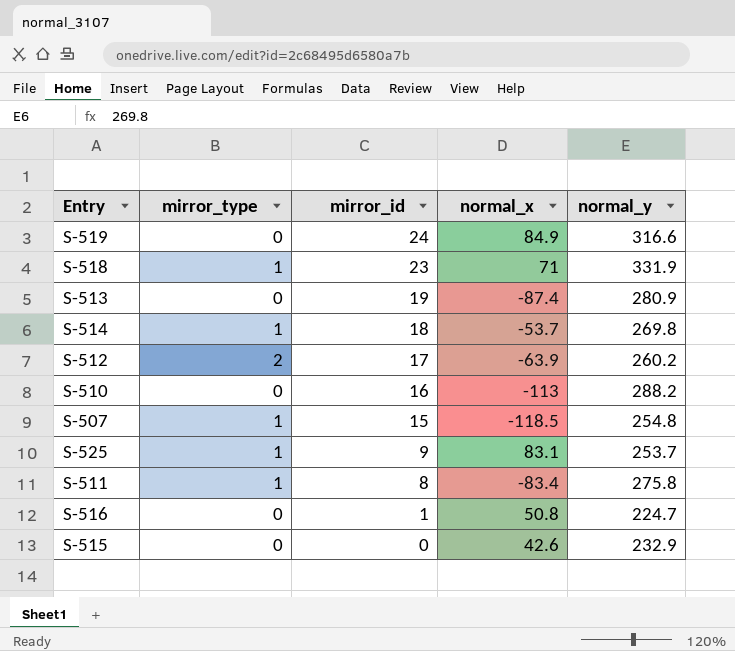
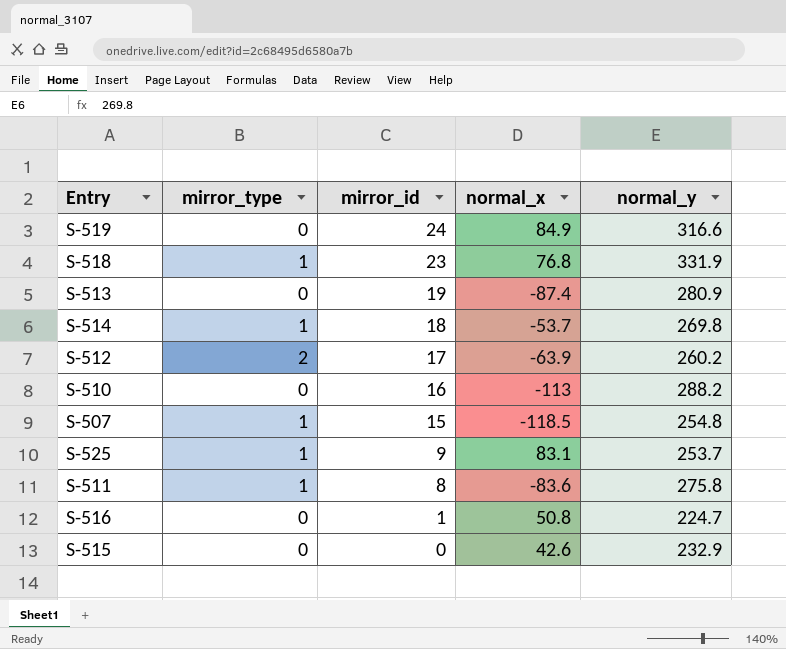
S-518 | normal_x: 71 -> 76.8
S-511 | normal_x: -83.4 -> -83.6

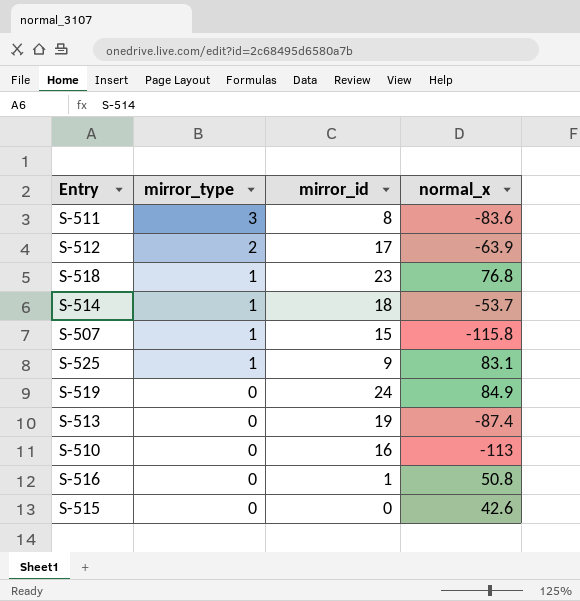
row order: mirror_id descending -> mirror_type descending
column normal_y | position: 5 -> none
S-511 | mirror_type: 1 -> 3
S-507 | normal_x: -118.5 -> -115.8

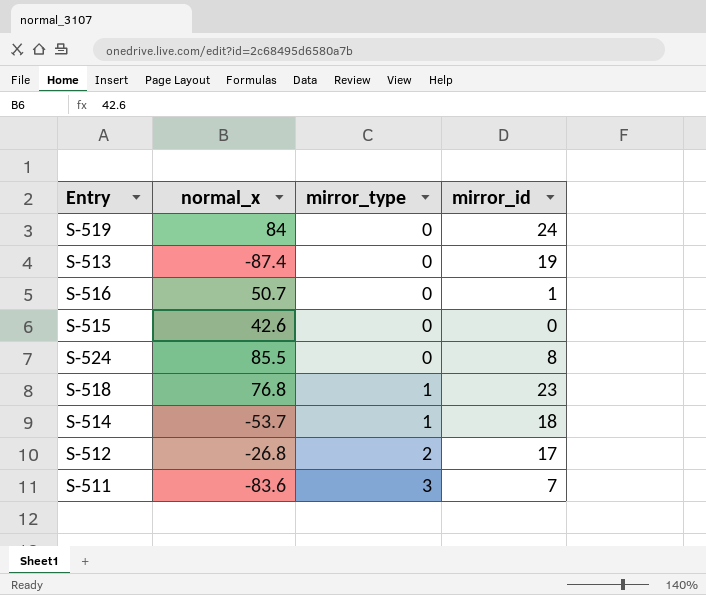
row order: mirror_type descending -> mirror_type ascending
column normal_x | position: 4 -> 2
row S-507: 1 | 15 | -115.8 -> none
row S-525: 1 | 9 | 83.1 -> none
row S-510: 0 | 16 | -113 -> none
S-519 | normal_x: 84.9 -> 84
S-516 | normal_x: 50.8 -> 50.7
row S-524: none -> 85.5 | 0 | 8
S-512 | normal_x: -63.9 -> -26.8
S-511 | mirror_id: 8 -> 7

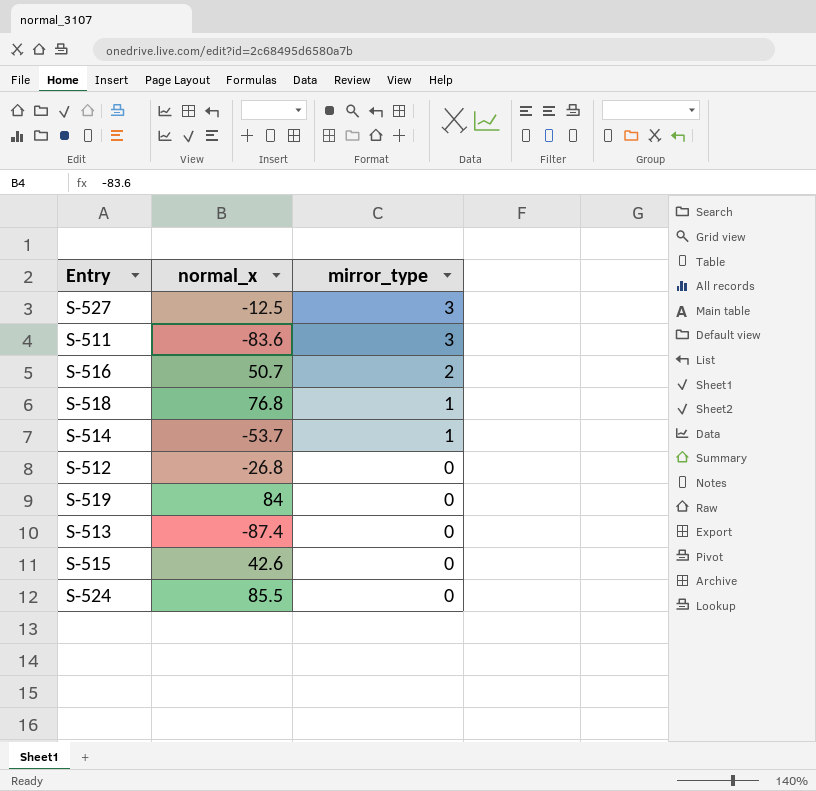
row order: mirror_type ascending -> mirror_type descending
column mirror_id | position: 4 -> none
row S-527: none -> -12.5 | 3
S-516 | mirror_type: 0 -> 2
S-512 | mirror_type: 2 -> 0

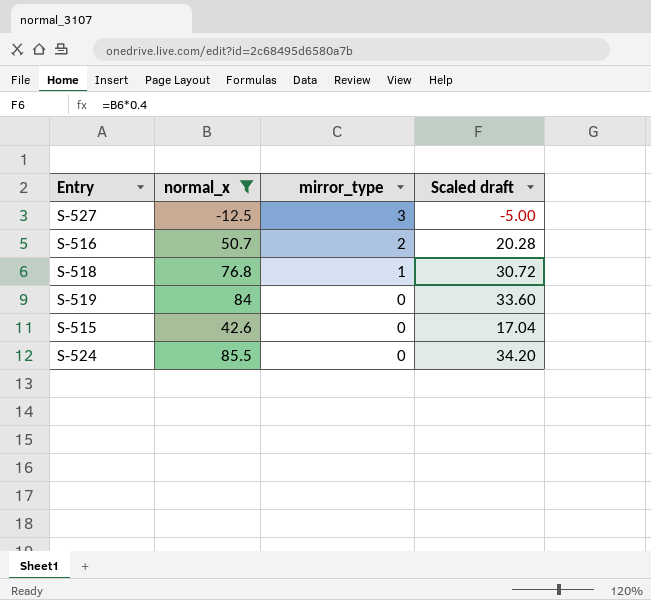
filter: none -> normal_x >= -12.5
column Scaled draft | formula: none -> [normal_x] * 0.4

